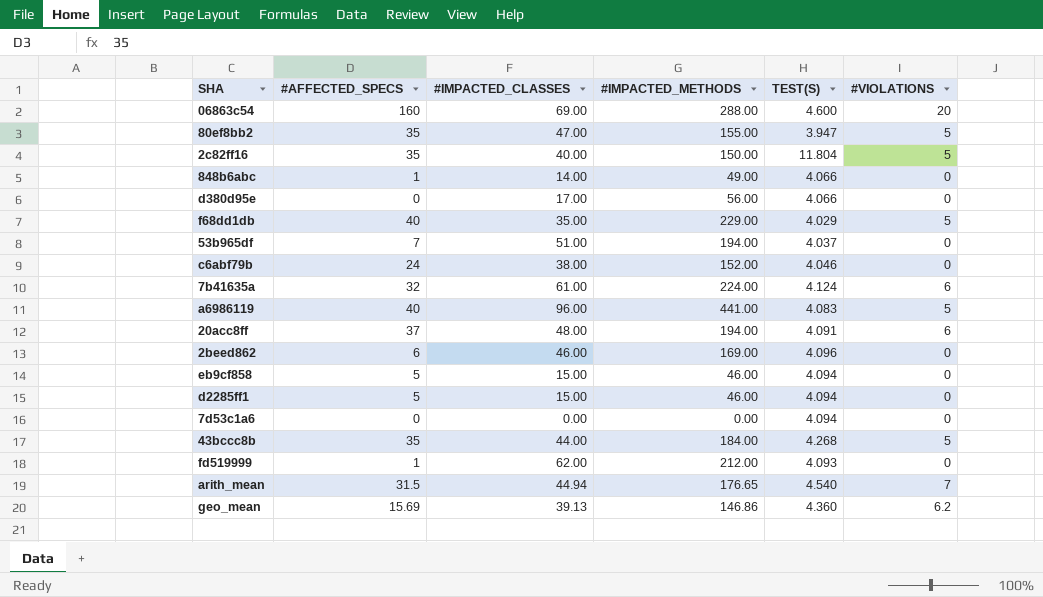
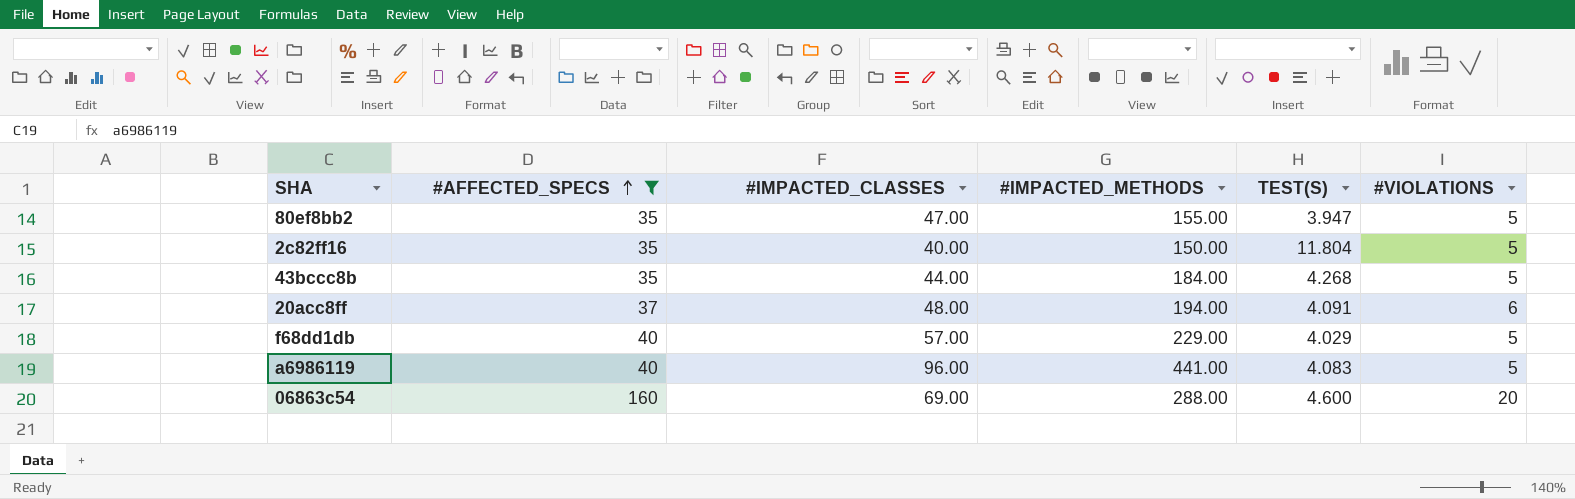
filter: none -> #AFFECTED_SPECS >= 35
row order: none -> #AFFECTED_SPECS ascending
f68dd1db | #IMPACTED_CLASSES: 35.00 -> 57.00

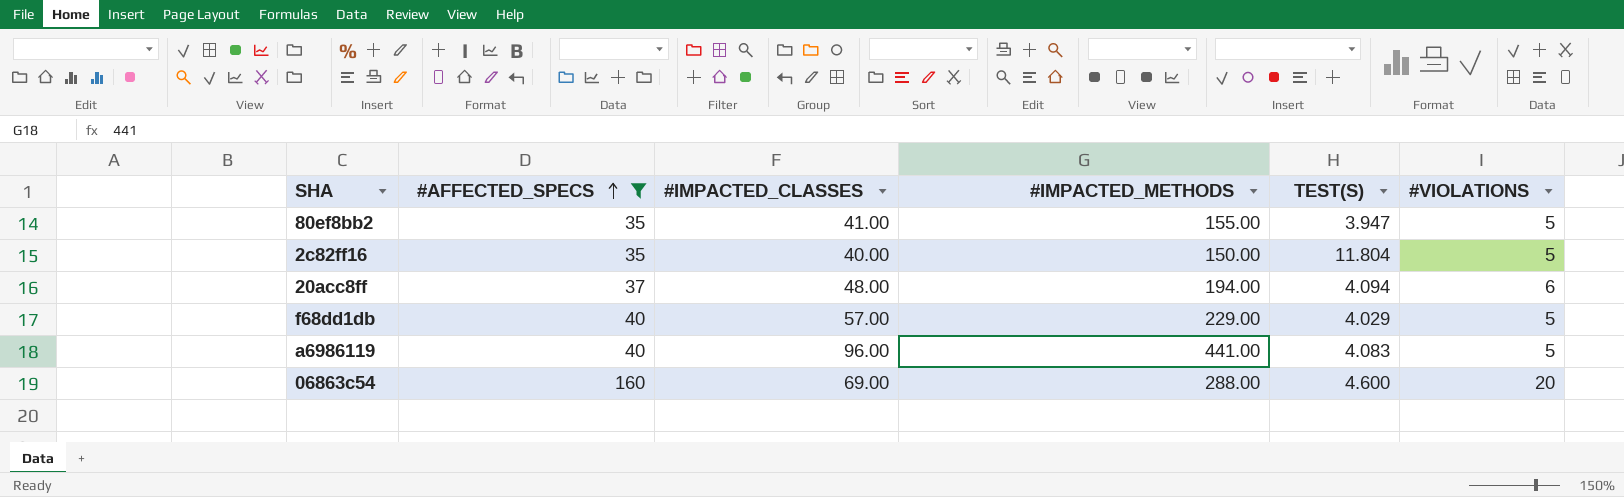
row 43bccc8b: 35 | 44.00 | 184.00 | 4.268 | 5 -> none
80ef8bb2 | #IMPACTED_CLASSES: 47.00 -> 41.00
20acc8ff | TEST(S): 4.091 -> 4.094

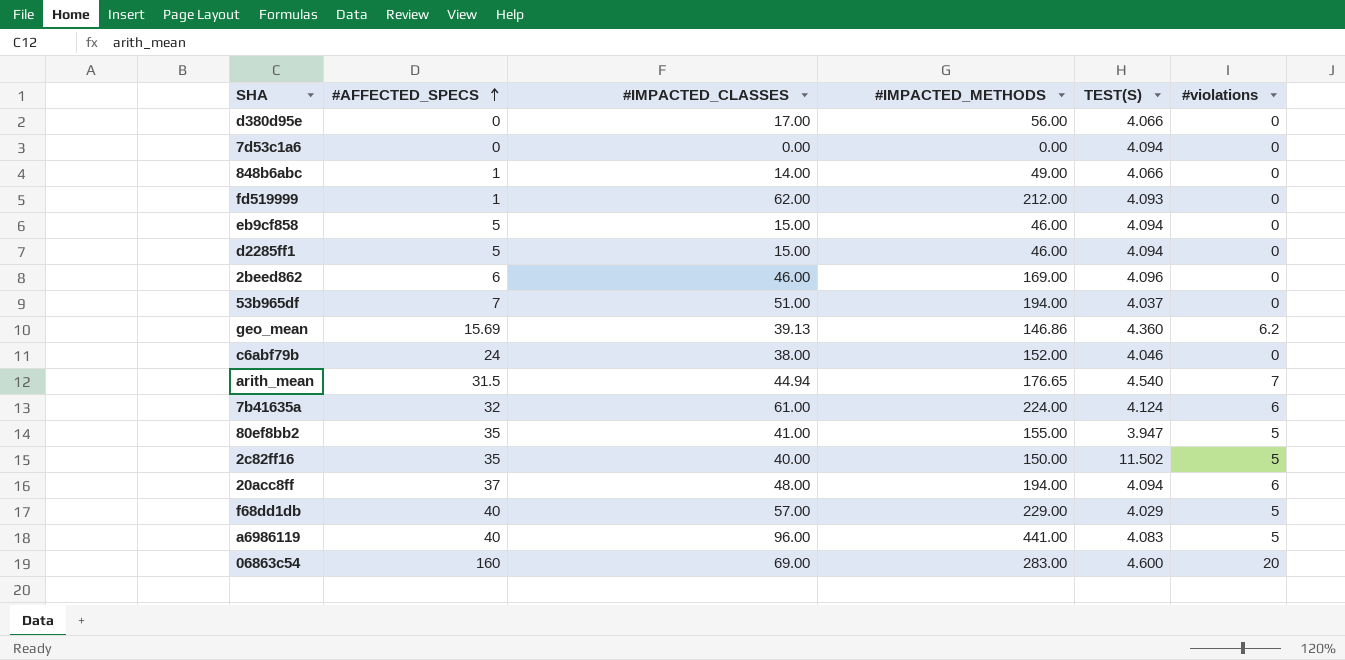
filter: #AFFECTED_SPECS >= 35 -> none
column name: #VIOLATIONS -> #violations
2c82ff16 | TEST(S): 11.804 -> 11.502
06863c54 | #IMPACTED_METHODS: 288.00 -> 283.00

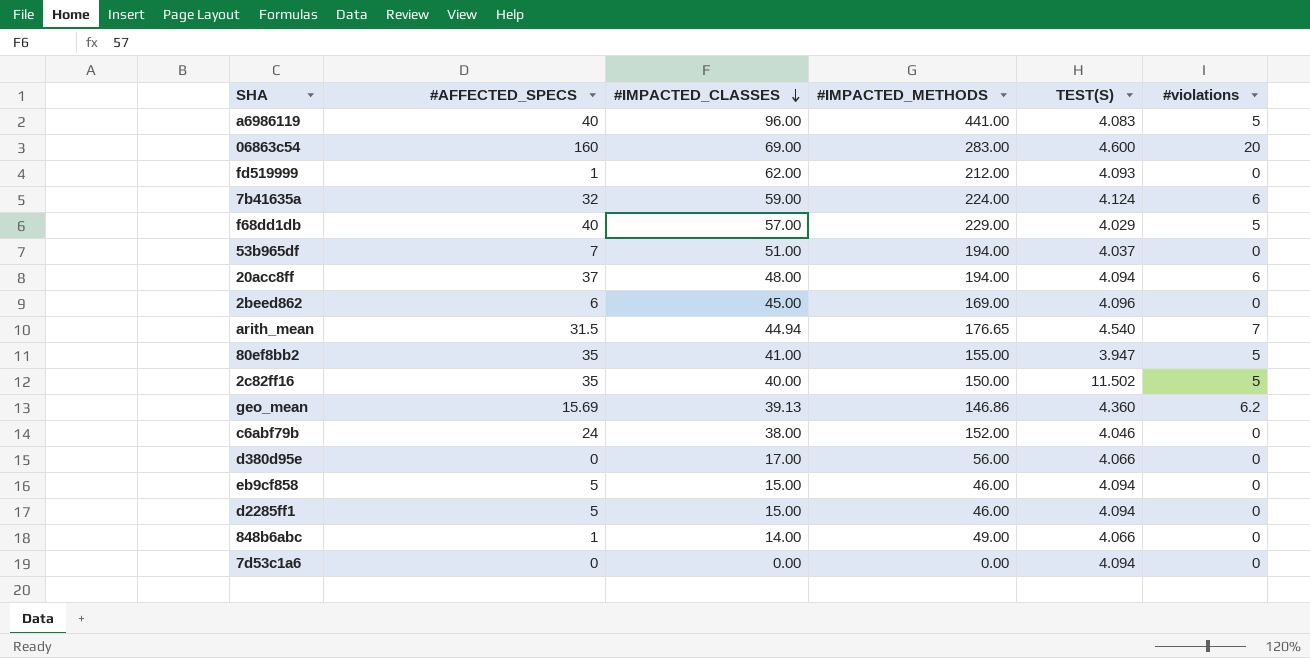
row order: #AFFECTED_SPECS ascending -> #IMPACTED_CLASSES descending
7b41635a | #IMPACTED_CLASSES: 61.00 -> 59.00
2beed862 | #IMPACTED_CLASSES: 46.00 -> 45.00

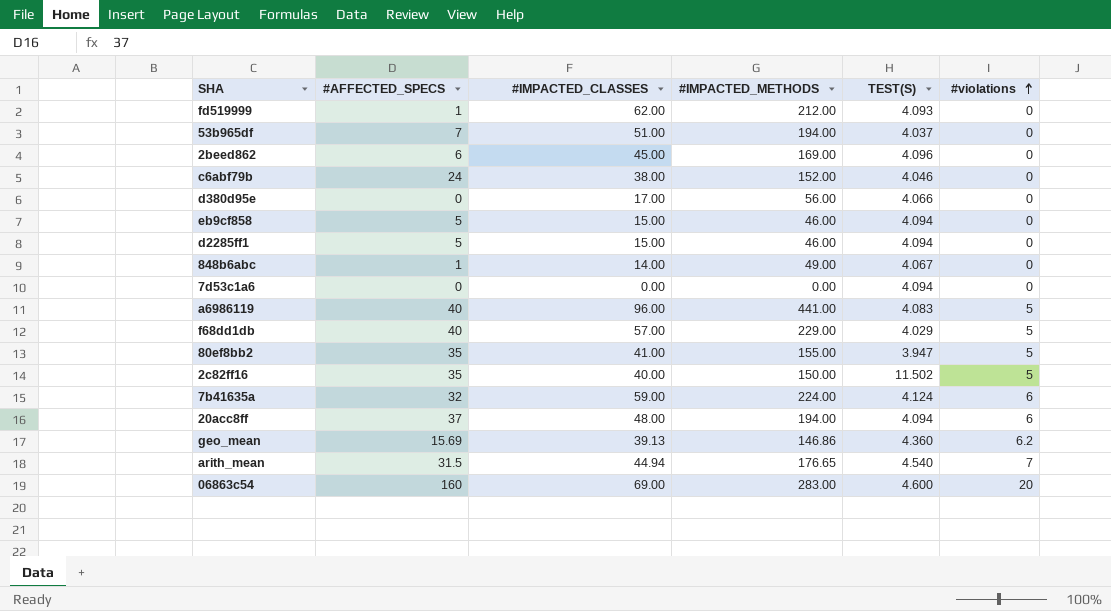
row order: #IMPACTED_CLASSES descending -> #violations ascending
848b6abc | TEST(S): 4.066 -> 4.067

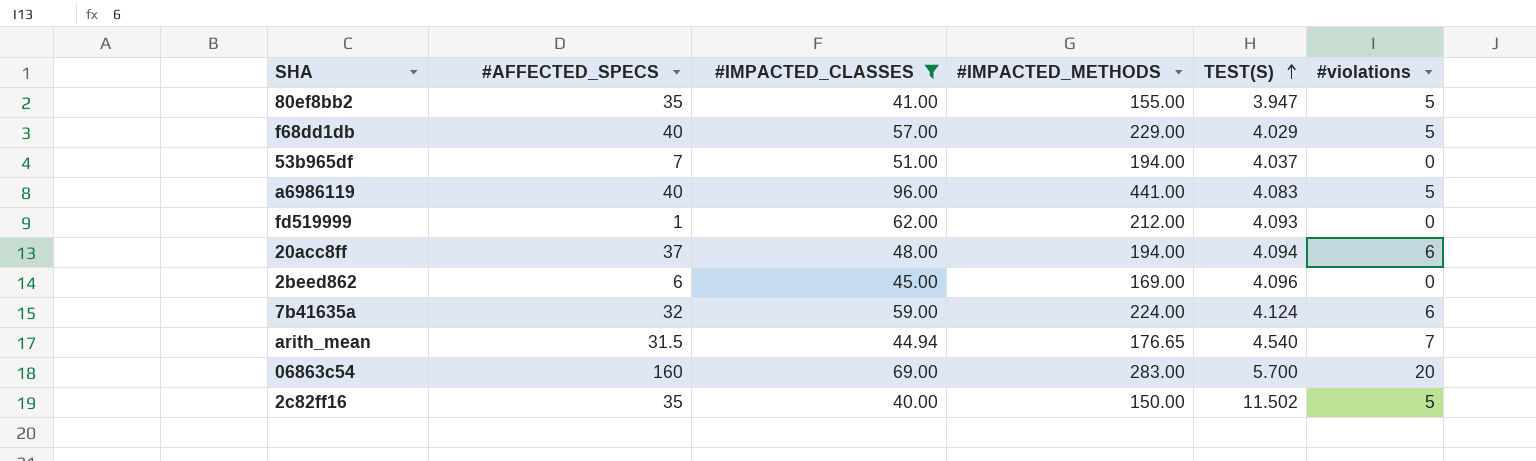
filter: none -> #IMPACTED_CLASSES >= 40.00
row order: #violations ascending -> TEST(S) ascending
06863c54 | TEST(S): 4.600 -> 5.700

